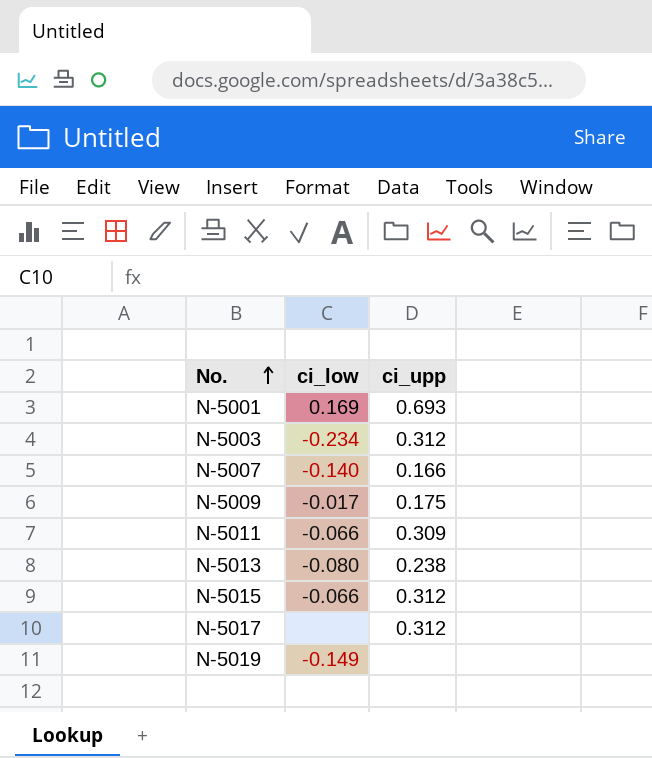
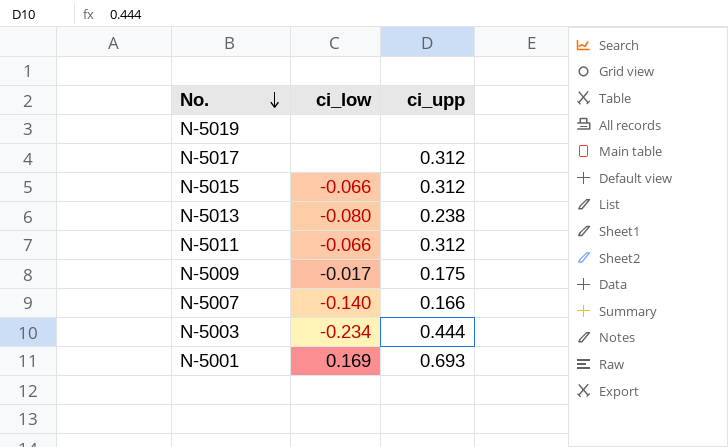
row order: No. ascending -> No. descending
N-5019 | ci_low: -0.149 -> none
N-5011 | ci_upp: 0.309 -> 0.312
N-5003 | ci_upp: 0.312 -> 0.444

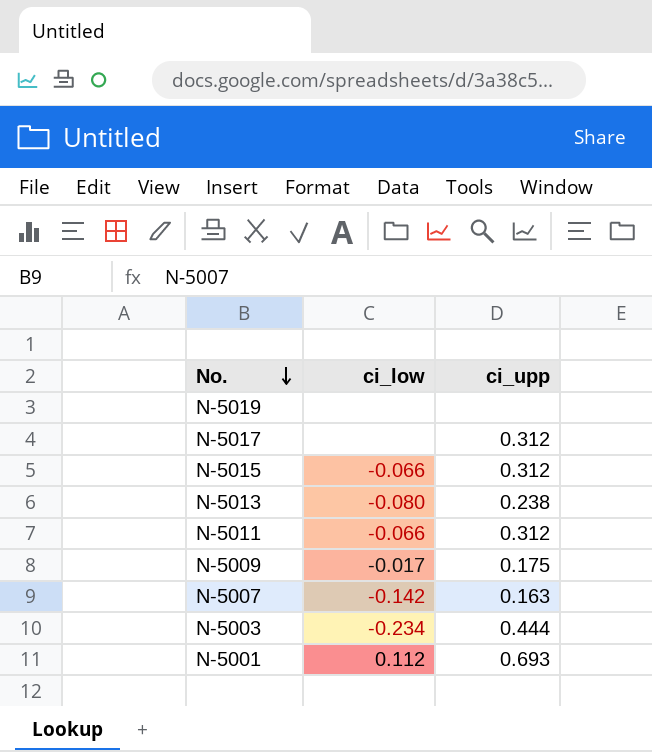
N-5007 | ci_low: -0.140 -> -0.142
N-5007 | ci_upp: 0.166 -> 0.163
N-5001 | ci_low: 0.169 -> 0.112

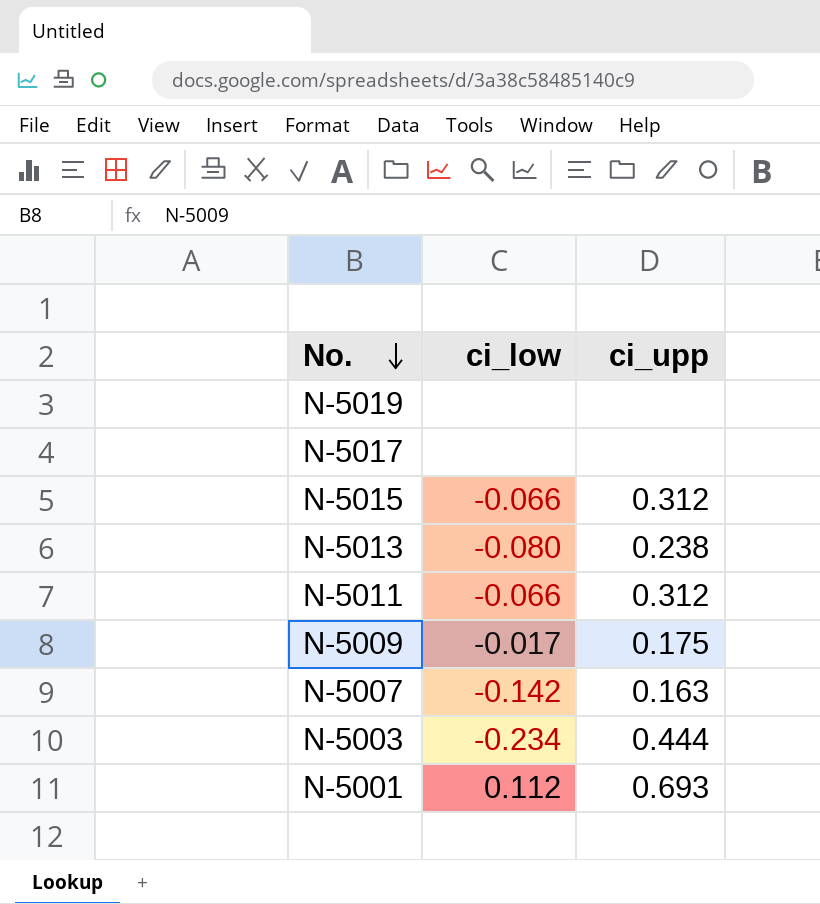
N-5017 | ci_upp: 0.312 -> none

